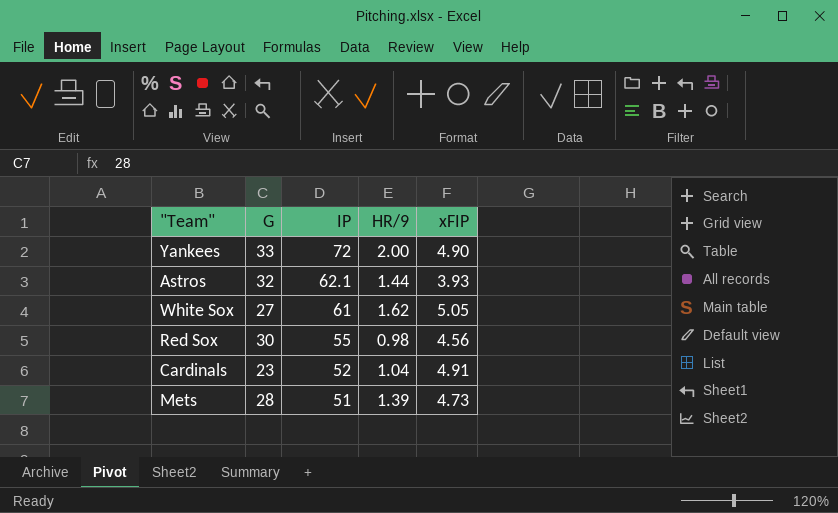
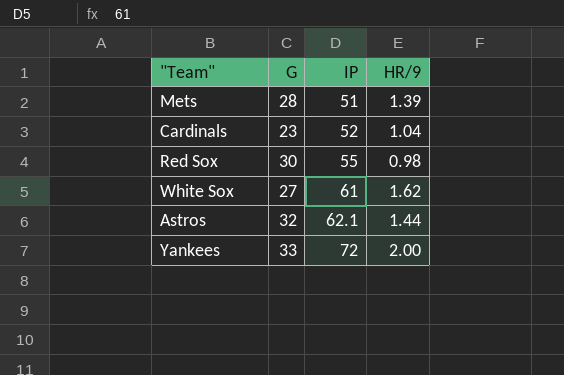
row order: IP descending -> IP ascending
column xFIP | position: 5 -> none

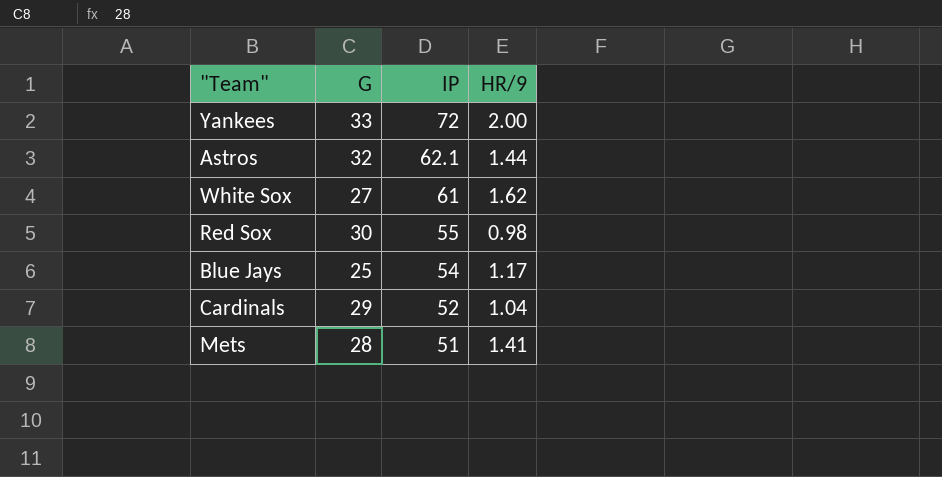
row order: IP ascending -> IP descending
row Blue Jays: none -> 25 | 54 | 1.17
Cardinals | G: 23 -> 29
Mets | HR/9: 1.39 -> 1.41

